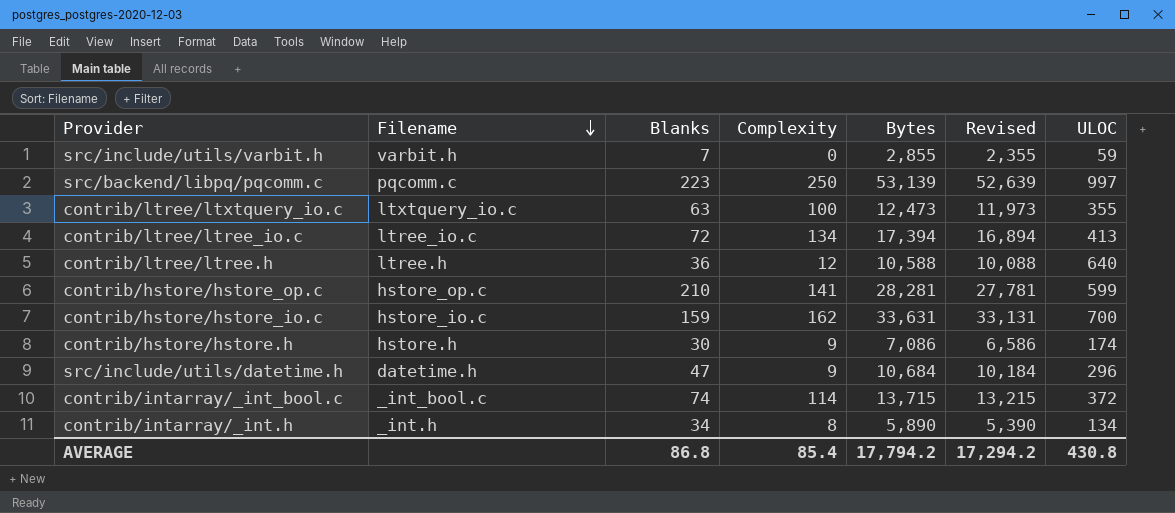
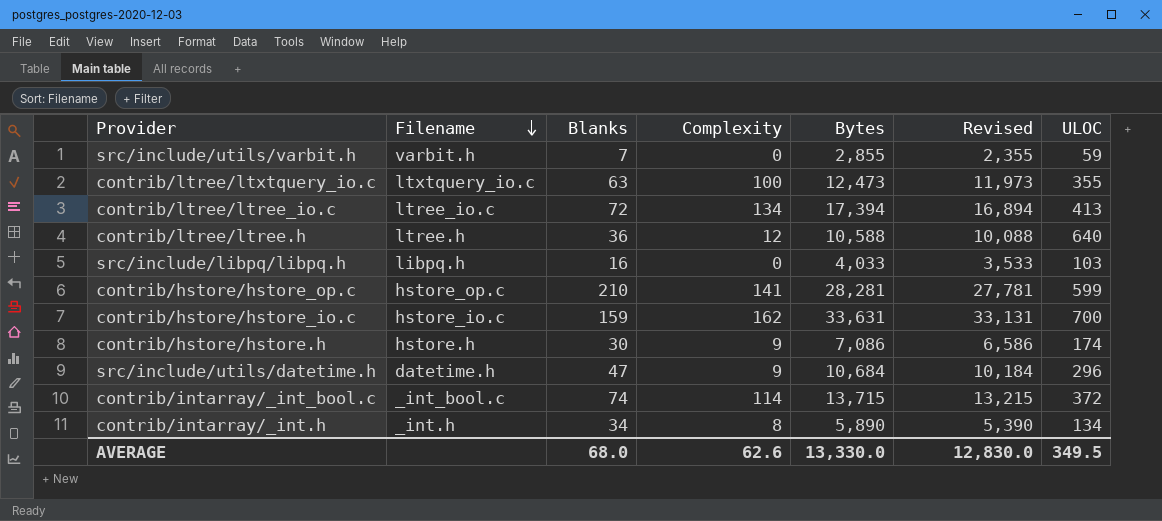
row src/backend/libpq/pqcomm.c: pqcomm.c | 223 | 250 | 53,139 | 52,639 | 997 -> none
row src/include/libpq/libpq.h: none -> libpq.h | 16 | 0 | 4,033 | 3,533 | 103
AVERAGE | Blanks: 86.8 -> 68.0
AVERAGE | Complexity: 85.4 -> 62.6
AVERAGE | Bytes: 17,794.2 -> 13,330.0
AVERAGE | Revised: 17,294.2 -> 12,830.0
AVERAGE | ULOC: 430.8 -> 349.5

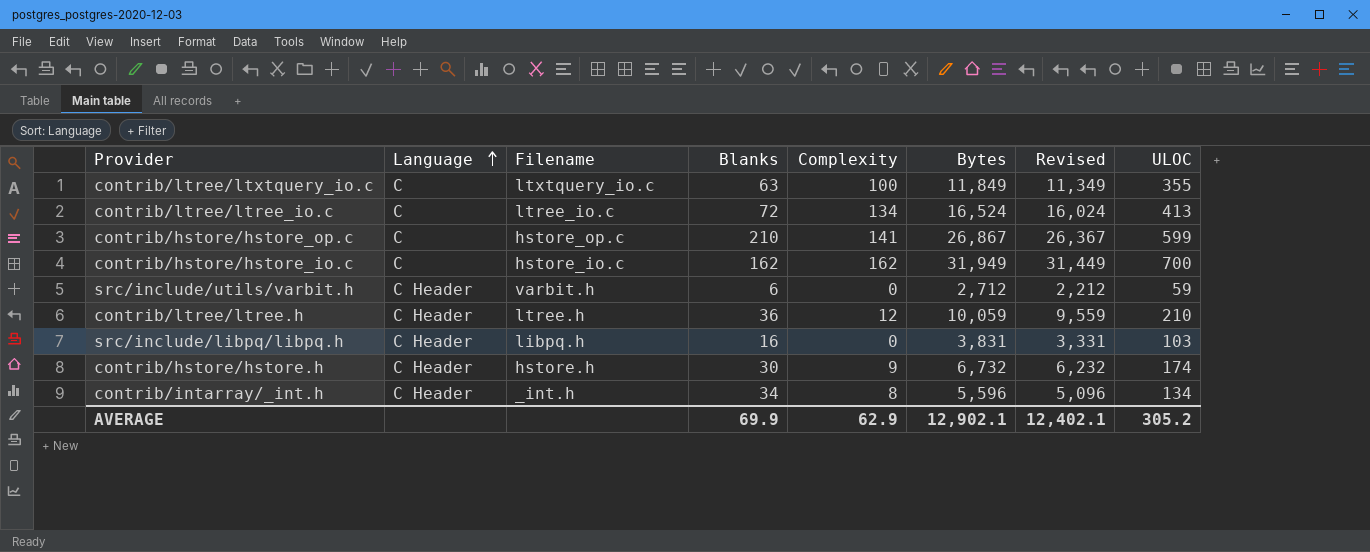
row order: Filename descending -> Language ascending
column Language | position: none -> 2
row src/include/utils/datetime.h: datetime.h | 47 | 9 | 10,684 | 10,184 | 296 -> none
row contrib/intarray/_int_bool.c: _int_bool.c | 74 | 114 | 13,715 | 13,215 | 372 -> none
contrib/ltree/ltxtquery_io.c | Bytes: 12,473 -> 11,849
contrib/ltree/ltxtquery_io.c | Revised: 11,973 -> 11,349
contrib/ltree/ltree_io.c | Bytes: 17,394 -> 16,524
contrib/ltree/ltree_io.c | Revised: 16,894 -> 16,024
contrib/hstore/hstore_op.c | Bytes: 28,281 -> 26,867
contrib/hstore/hstore_op.c | Revised: 27,781 -> 26,367
contrib/hstore/hstore_io.c | Blanks: 159 -> 162
contrib/hstore/hstore_io.c | Bytes: 33,631 -> 31,949
contrib/hstore/hstore_io.c | Revised: 33,131 -> 31,449
src/include/utils/varbit.h | Blanks: 7 -> 6
src/include/utils/varbit.h | Bytes: 2,855 -> 2,712
src/include/utils/varbit.h | Revised: 2,355 -> 2,212
contrib/ltree/ltree.h | Bytes: 10,588 -> 10,059
contrib/ltree/ltree.h | Revised: 10,088 -> 9,559
contrib/ltree/ltree.h | ULOC: 640 -> 210
src/include/libpq/libpq.h | Bytes: 4,033 -> 3,831
src/include/libpq/libpq.h | Revised: 3,533 -> 3,331
contrib/hstore/hstore.h | Bytes: 7,086 -> 6,732
contrib/hstore/hstore.h | Revised: 6,586 -> 6,232
contrib/intarray/_int.h | Bytes: 5,890 -> 5,596
contrib/intarray/_int.h | Revised: 5,390 -> 5,096
AVERAGE | Blanks: 68.0 -> 69.9
AVERAGE | Complexity: 62.6 -> 62.9
AVERAGE | Bytes: 13,330.0 -> 12,902.1
AVERAGE | Revised: 12,830.0 -> 12,402.1
AVERAGE | ULOC: 349.5 -> 305.2

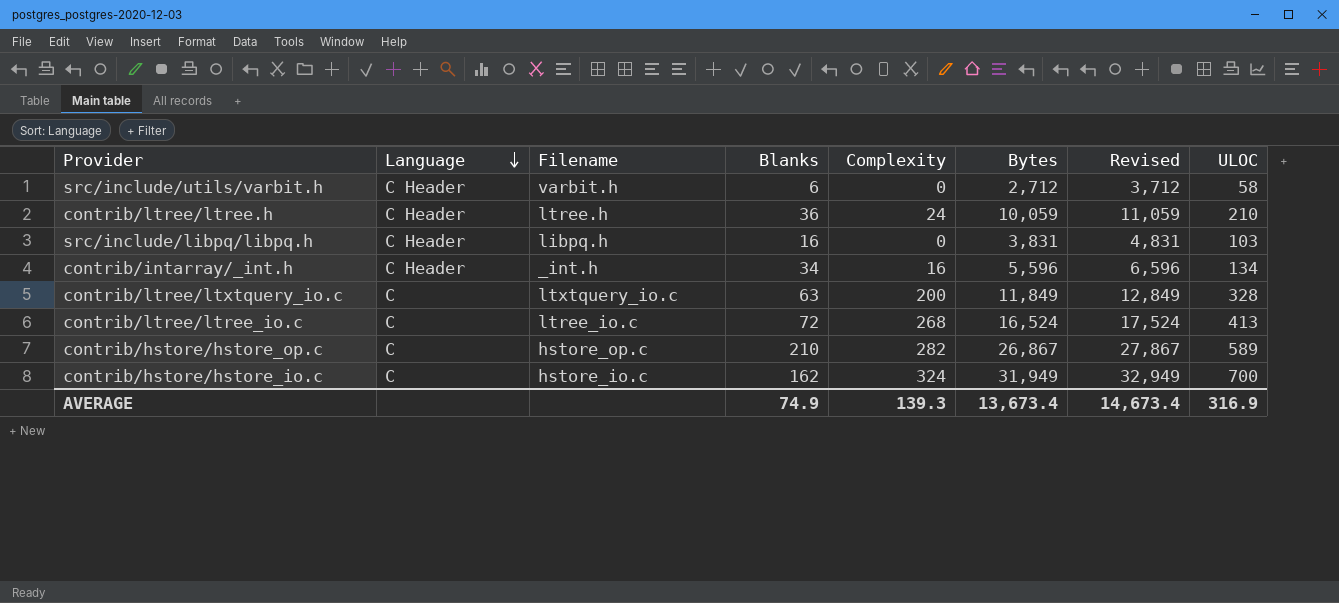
row order: Language ascending -> Language descending
column Revised | formula: [Bytes] - 500 -> [Bytes] + 1000
row contrib/hstore/hstore.h: C Header | hstore.h | 30 | 9 | 6,732 | 6,232 | 174 -> none
src/include/utils/varbit.h | ULOC: 59 -> 58
contrib/ltree/ltree.h | Complexity: 12 -> 24
contrib/intarray/_int.h | Complexity: 8 -> 16
contrib/ltree/ltxtquery_io.c | Complexity: 100 -> 200
contrib/ltree/ltxtquery_io.c | ULOC: 355 -> 328
contrib/ltree/ltree_io.c | Complexity: 134 -> 268
contrib/hstore/hstore_op.c | Complexity: 141 -> 282
contrib/hstore/hstore_op.c | ULOC: 599 -> 589
contrib/hstore/hstore_io.c | Complexity: 162 -> 324
AVERAGE | Blanks: 69.9 -> 74.9
AVERAGE | Complexity: 62.9 -> 139.3
AVERAGE | Bytes: 12,902.1 -> 13,673.4
AVERAGE | Revised: 12,402.1 -> 14,673.4
AVERAGE | ULOC: 305.2 -> 316.9

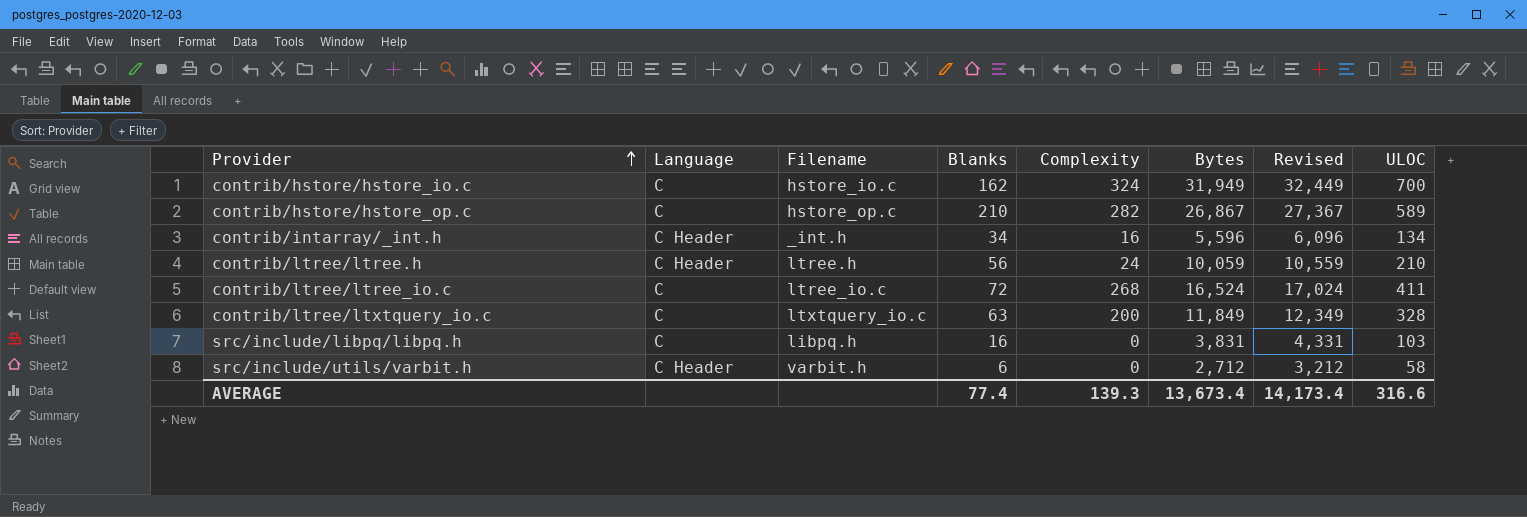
row order: Language descending -> Provider ascending
column Revised | formula: [Bytes] + 1000 -> [Bytes] + 500
contrib/ltree/ltree.h | Blanks: 36 -> 56
contrib/ltree/ltree_io.c | ULOC: 413 -> 411
src/include/libpq/libpq.h | Language: C Header -> C
AVERAGE | Blanks: 74.9 -> 77.4
AVERAGE | Revised: 14,673.4 -> 14,173.4
AVERAGE | ULOC: 316.9 -> 316.6

